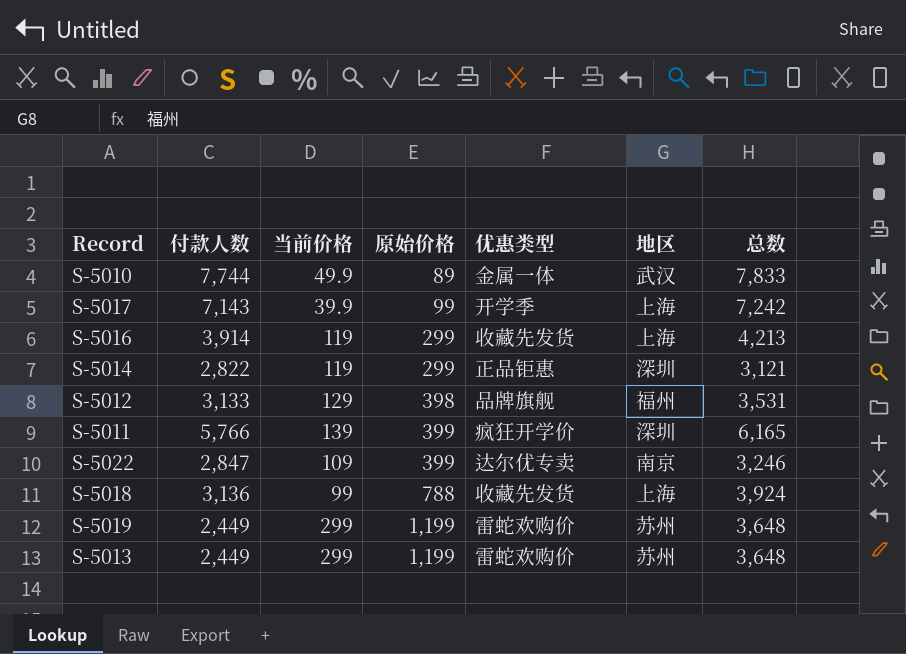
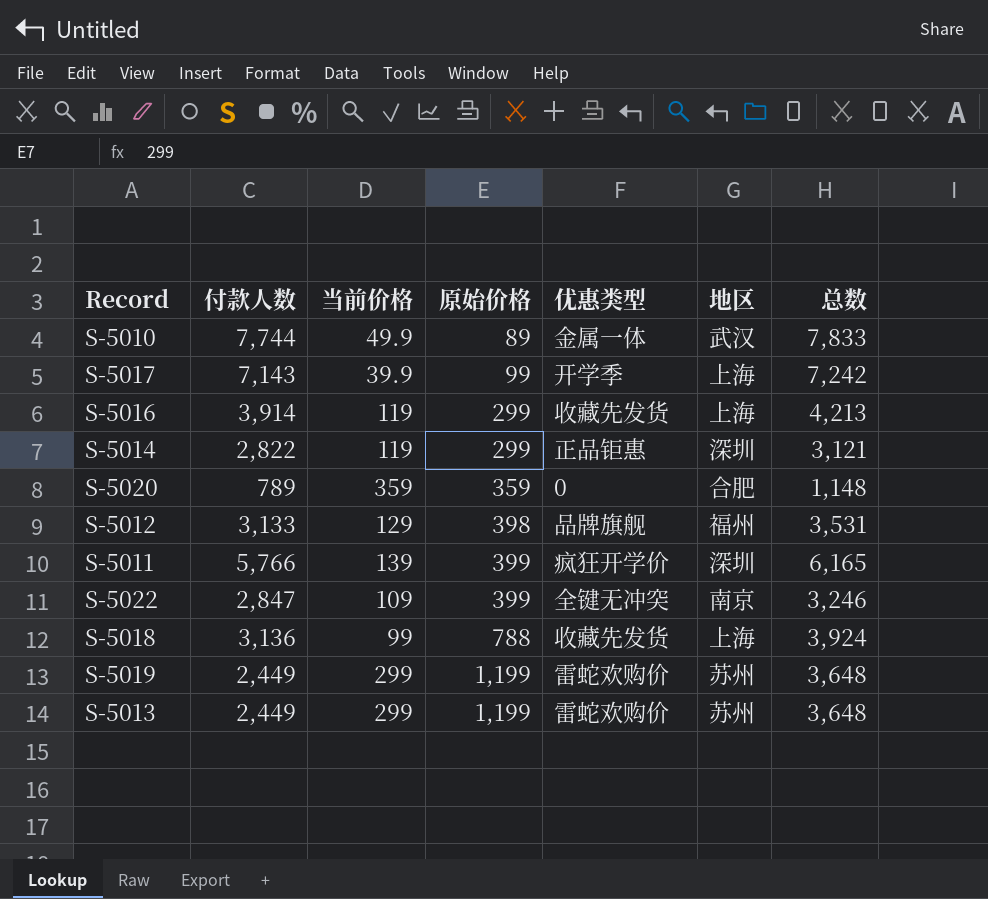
row S-5020: none -> 789 | 359 | 359 | 0 | 合肥 | 1,148
S-5022 | 优惠类型: 达尔优专卖 -> 全键无冲突

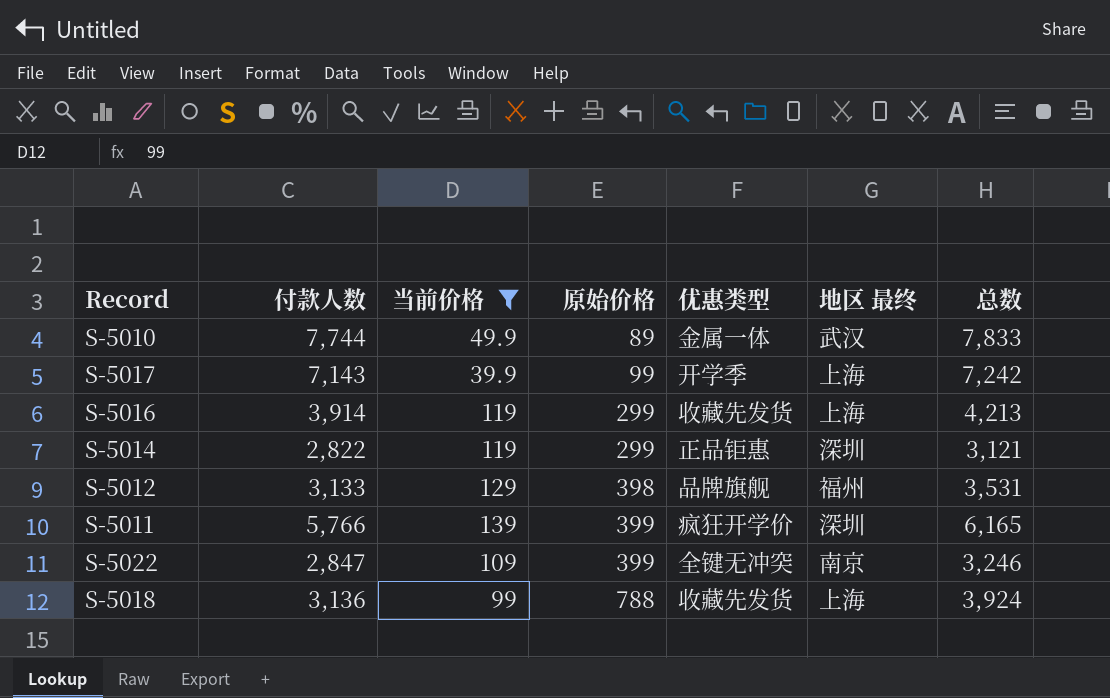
filter: none -> 当前价格 <= 139
column name: 地区 -> 地区 最终

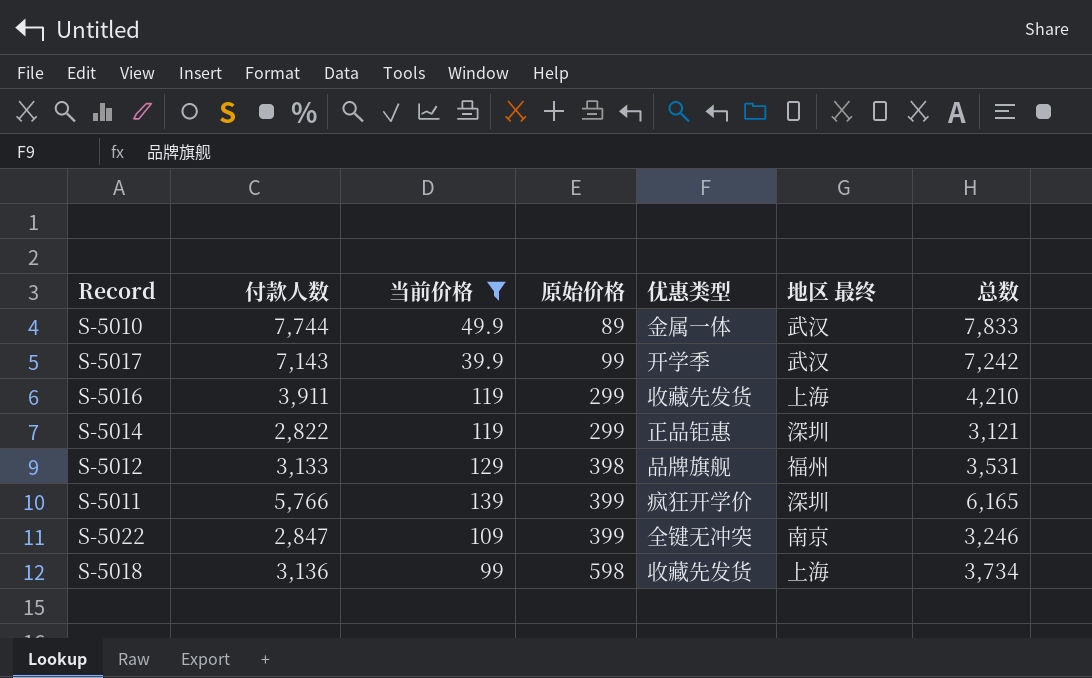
S-5017 | 地区 最终: 上海 -> 武汉
S-5016 | 付款人数: 3,914 -> 3,911
S-5016 | 总数: 4,213 -> 4,210
S-5018 | 原始价格: 788 -> 598
S-5018 | 总数: 3,924 -> 3,734

